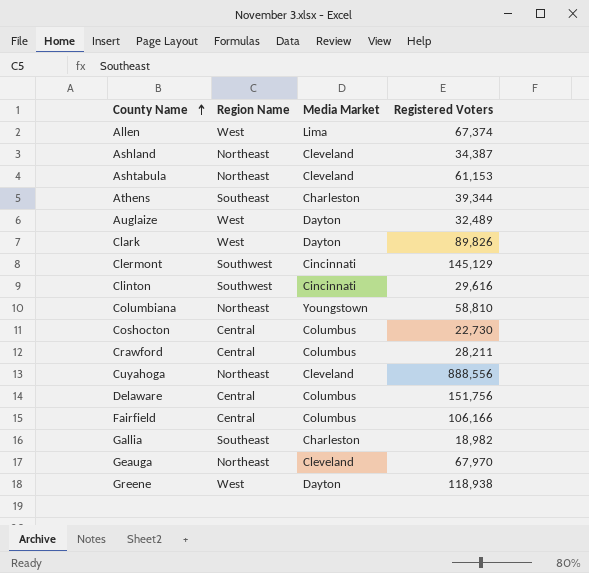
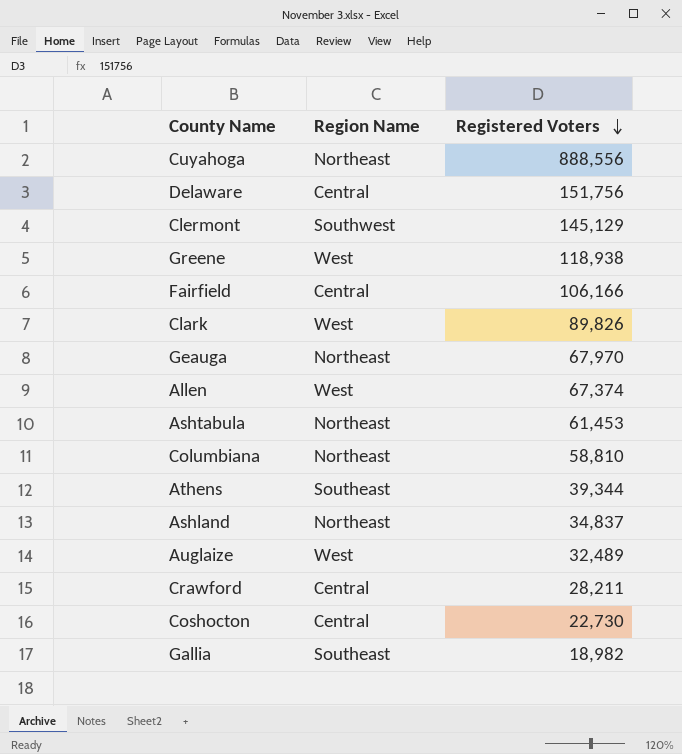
row order: County Name ascending -> Registered Voters descending
column Media Market | position: 3 -> none
row Clinton: Southwest | Cincinnati | 29,616 -> none
Ashtabula | Registered Voters: 61,153 -> 61,453
Ashland | Registered Voters: 34,387 -> 34,837

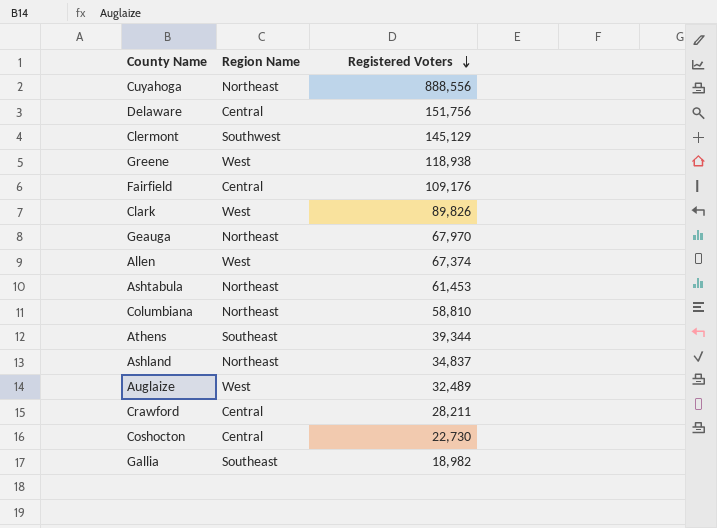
Fairfield | Registered Voters: 106,166 -> 109,176

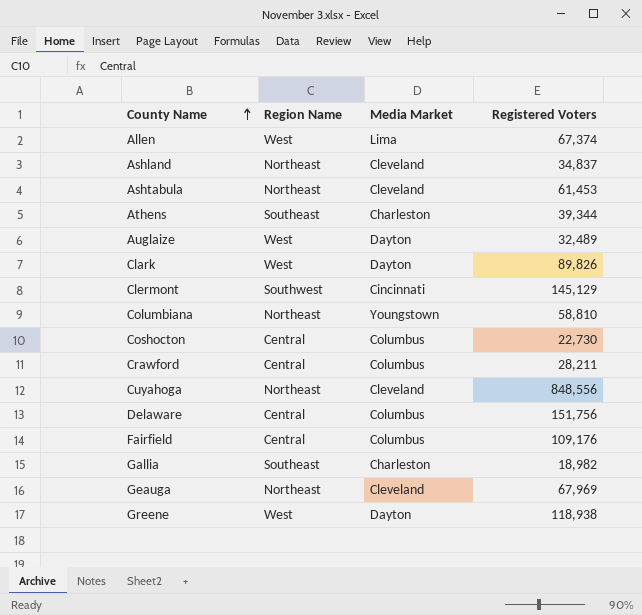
row order: Registered Voters descending -> County Name ascending
column Media Market | position: none -> 3
Cuyahoga | Registered Voters: 888,556 -> 848,556
Geauga | Registered Voters: 67,970 -> 67,969

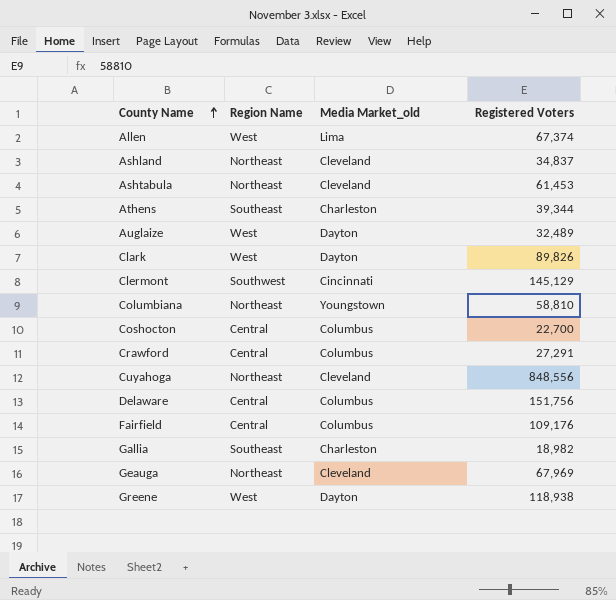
column name: Media Market -> Media Market_old
Coshocton | Registered Voters: 22,730 -> 22,700
Crawford | Registered Voters: 28,211 -> 27,291

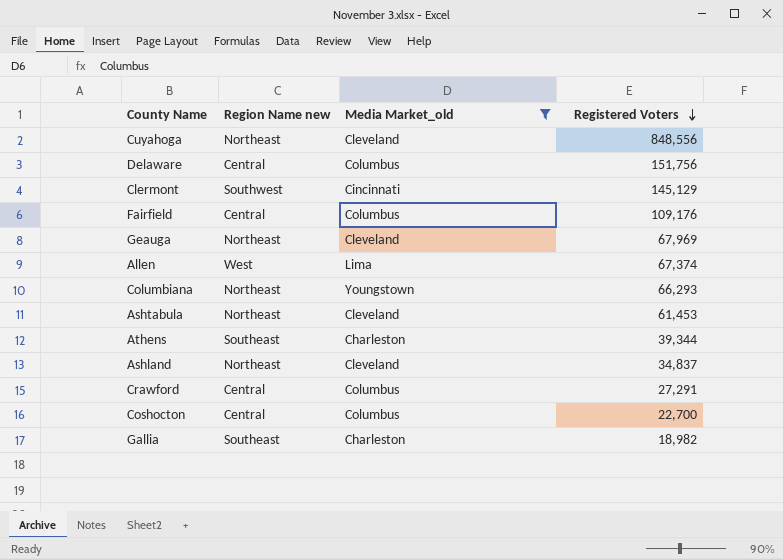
filter: none -> Media Market_old != Dayton
row order: County Name ascending -> Registered Voters descending
column name: Region Name -> Region Name new
Columbiana | Registered Voters: 58,810 -> 66,293

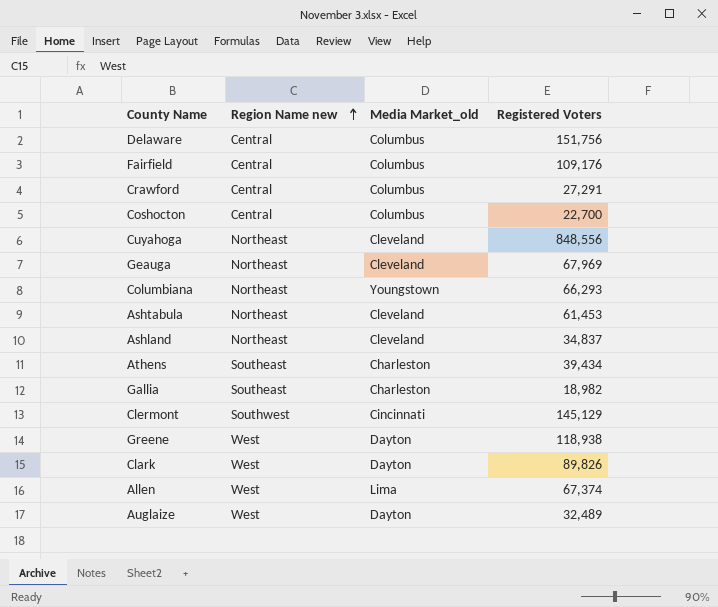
filter: Media Market_old != Dayton -> none
row order: Registered Voters descending -> Region Name new ascending
Athens | Registered Voters: 39,344 -> 39,434

